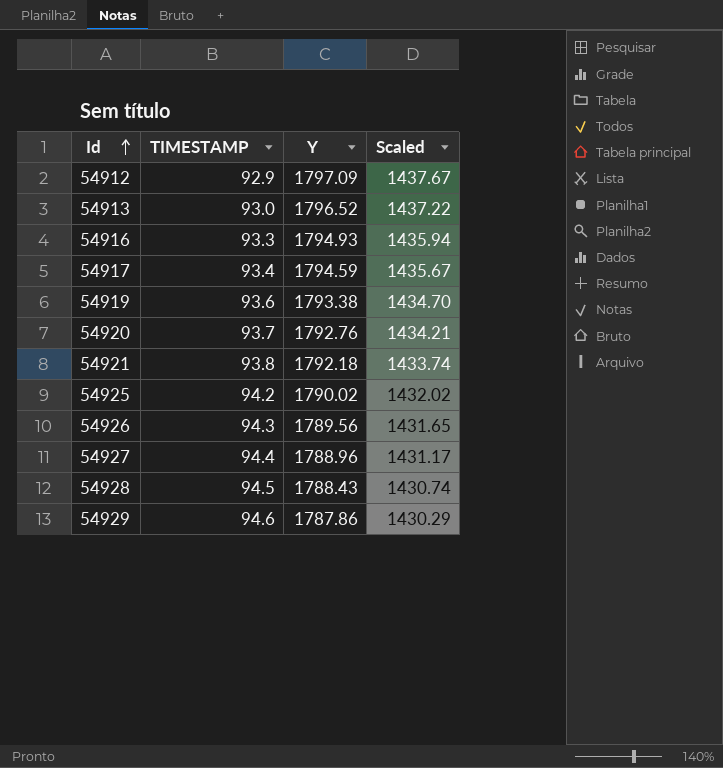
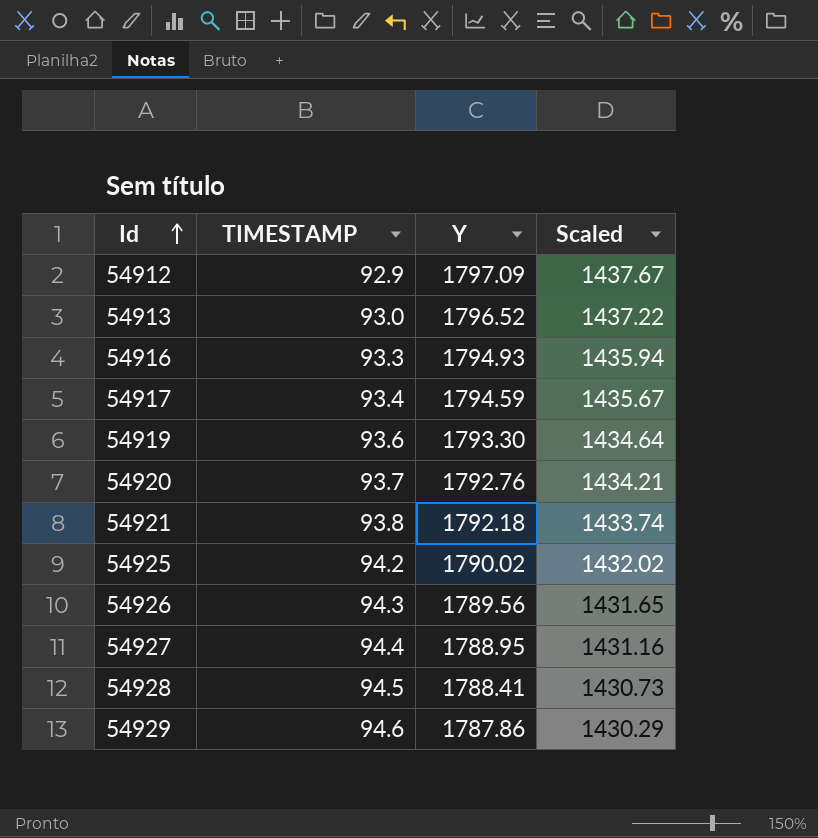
54919 | Y: 1793.38 -> 1793.30
54919 | Scaled: 1434.70 -> 1434.64
54927 | Y: 1788.96 -> 1788.95
54927 | Scaled: 1431.17 -> 1431.16
54928 | Y: 1788.43 -> 1788.41
54928 | Scaled: 1430.74 -> 1430.73

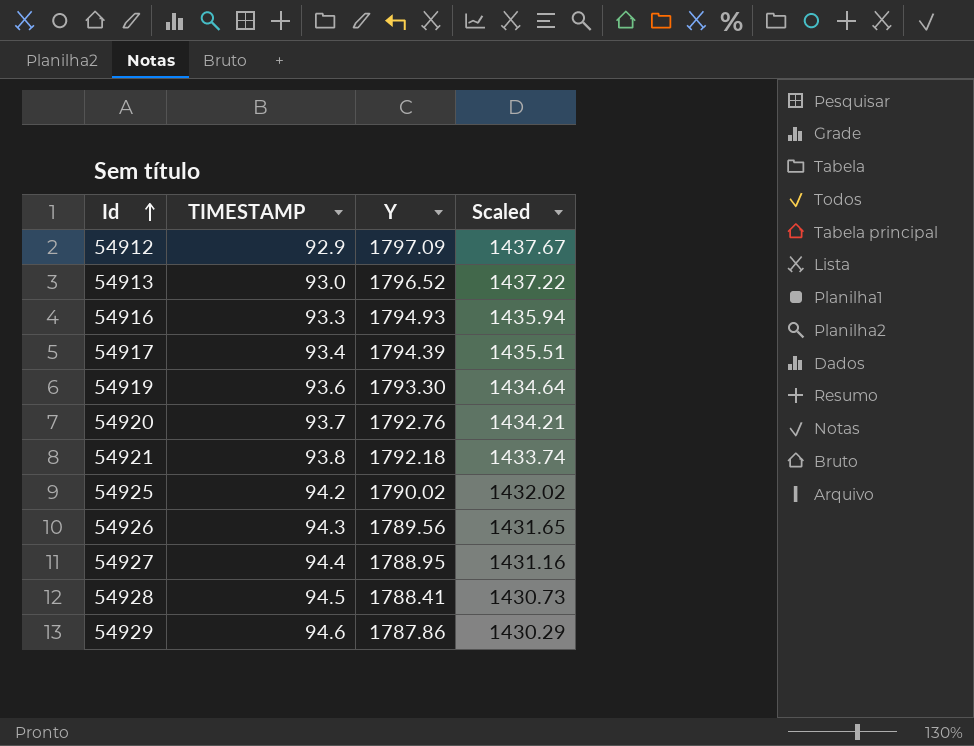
54917 | Y: 1794.59 -> 1794.39
54917 | Scaled: 1435.67 -> 1435.51

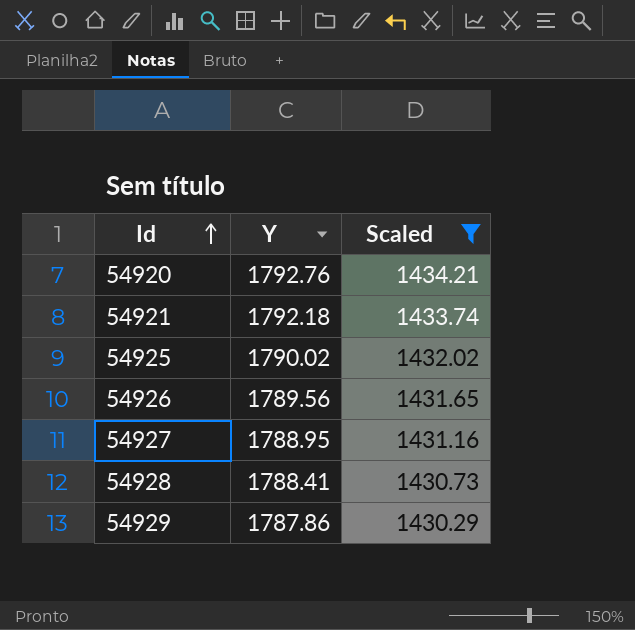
filter: none -> Scaled <= 1434.21
column TIMESTAMP | position: 2 -> none

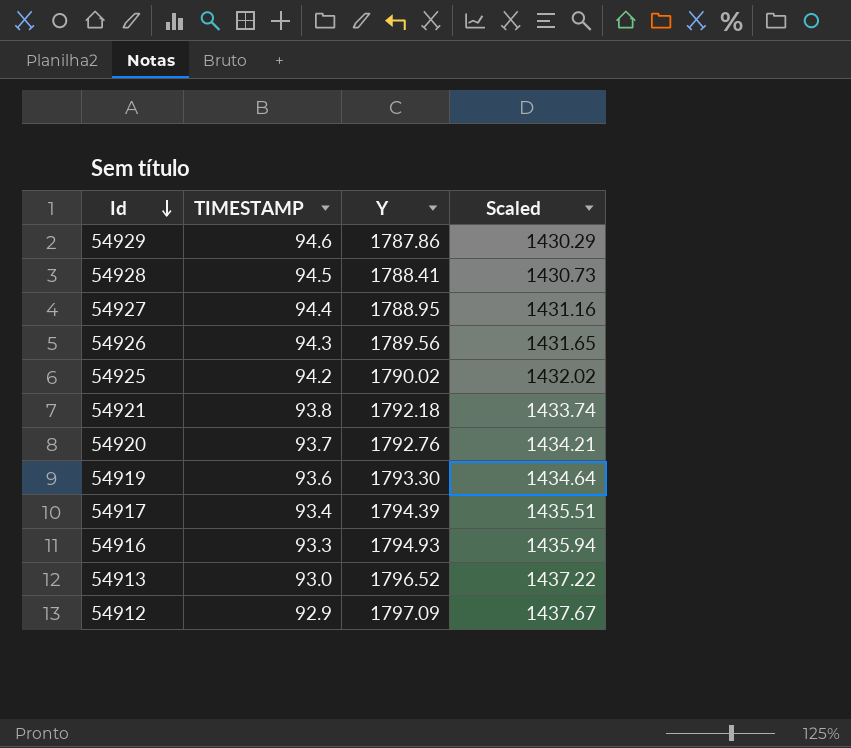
filter: Scaled <= 1434.21 -> none
row order: Id ascending -> Id descending
column TIMESTAMP | position: none -> 2

